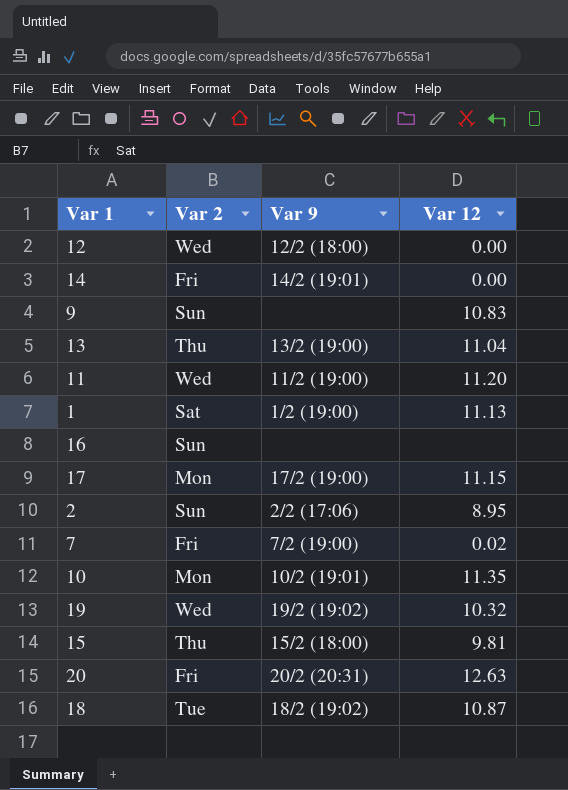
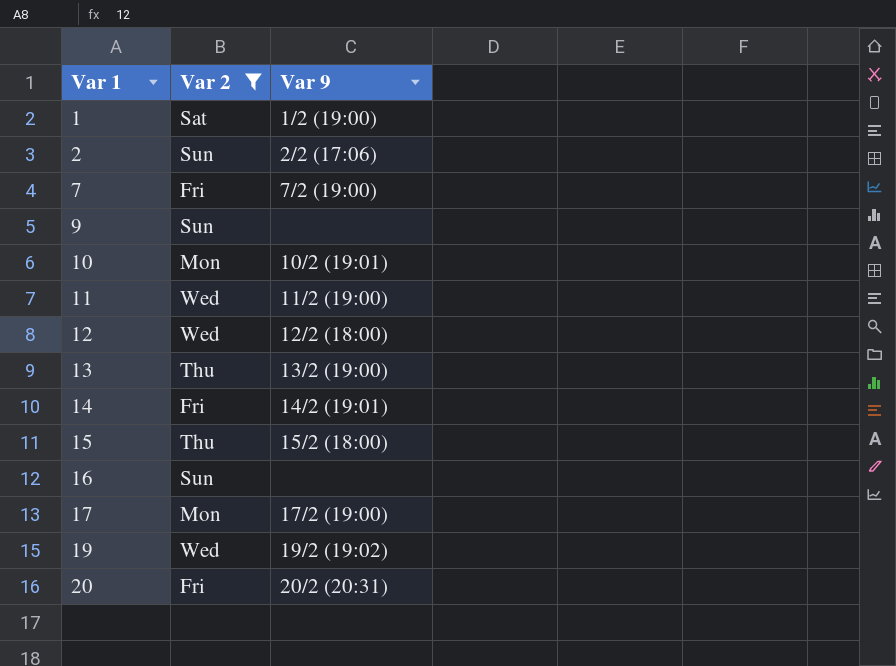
filter: none -> Var 2 != Tue
row order: none -> Var 1 ascending
column Var 12 | position: 4 -> none

